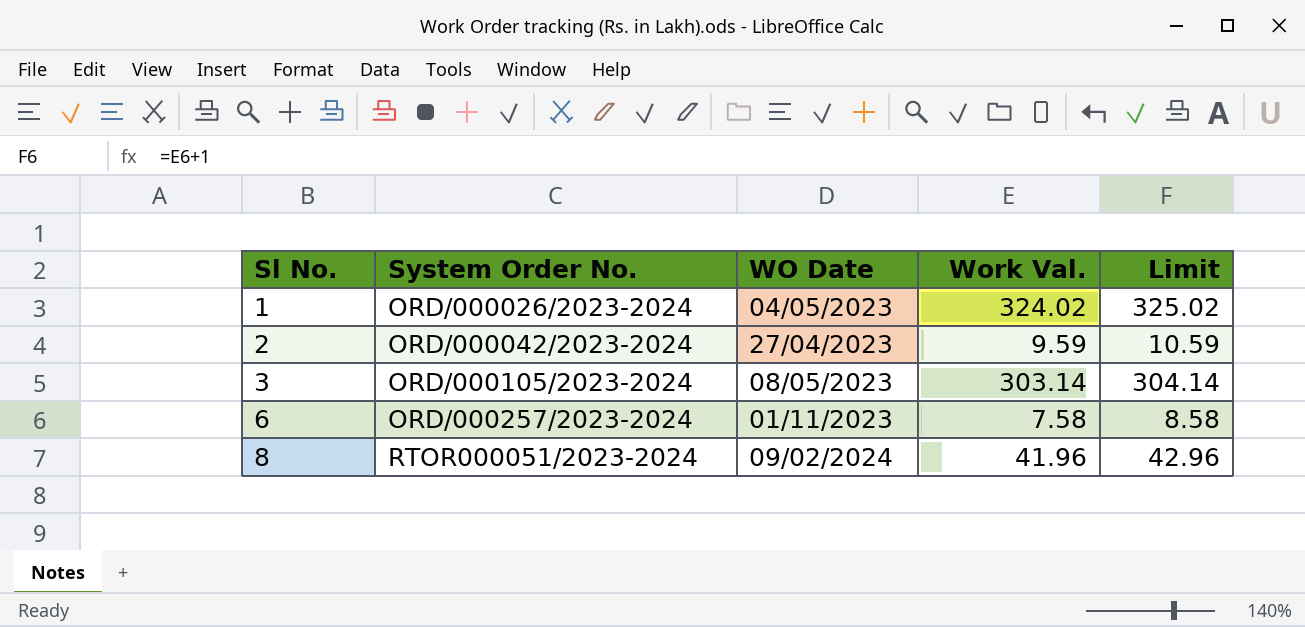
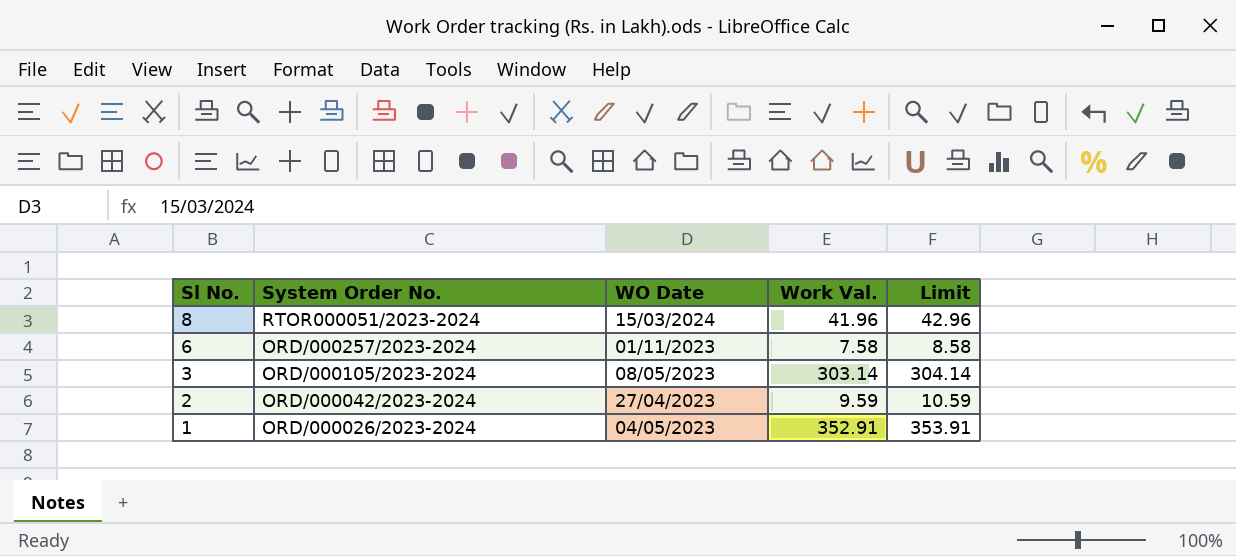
row order: Sl No. ascending -> Sl No. descending
8 | WO Date: 09/02/2024 -> 15/03/2024
1 | Work Val.: 324.02 -> 352.91
1 | Limit: 325.02 -> 353.91

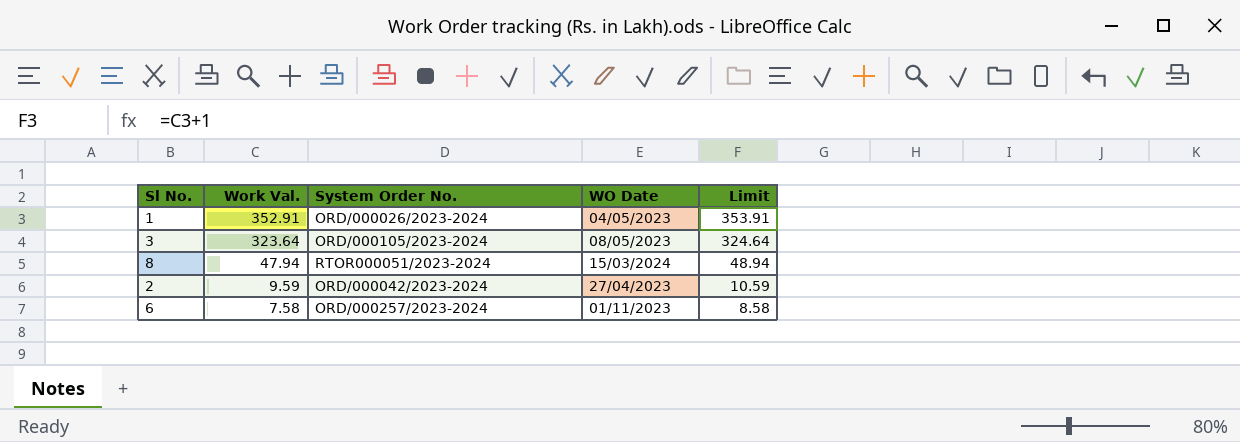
row order: Sl No. descending -> Work Val. descending
column Work Val. | position: 4 -> 2
3 | Work Val.: 303.14 -> 323.64
3 | Limit: 304.14 -> 324.64
8 | Work Val.: 41.96 -> 47.94
8 | Limit: 42.96 -> 48.94

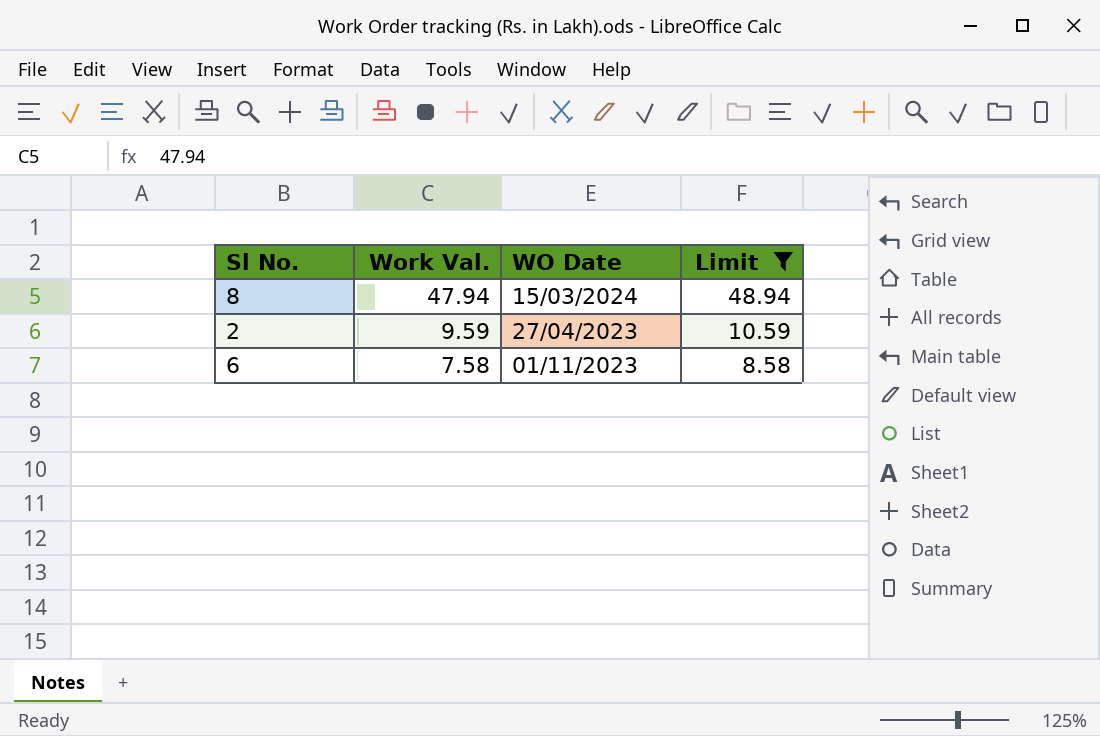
filter: none -> Limit <= 48.94
column System Order No. | position: 3 -> none

